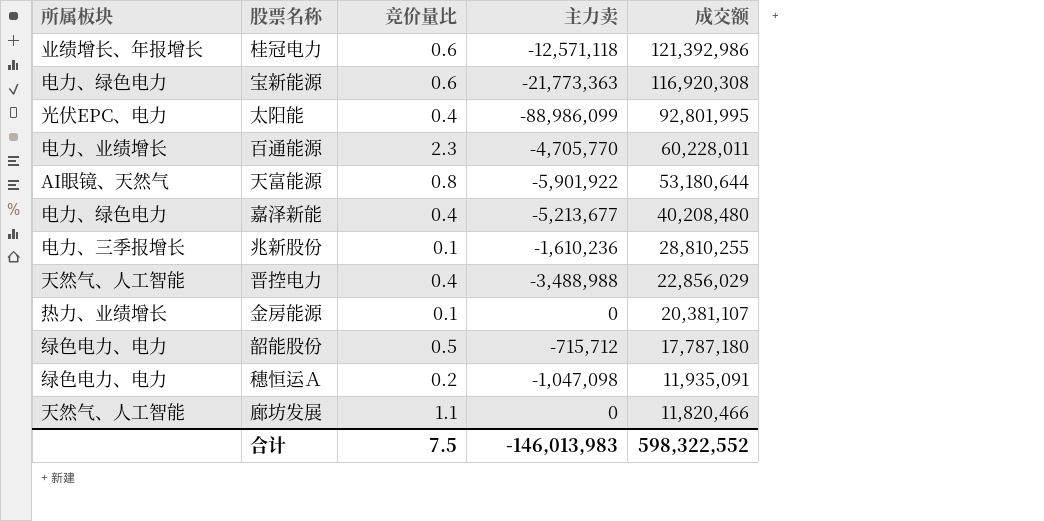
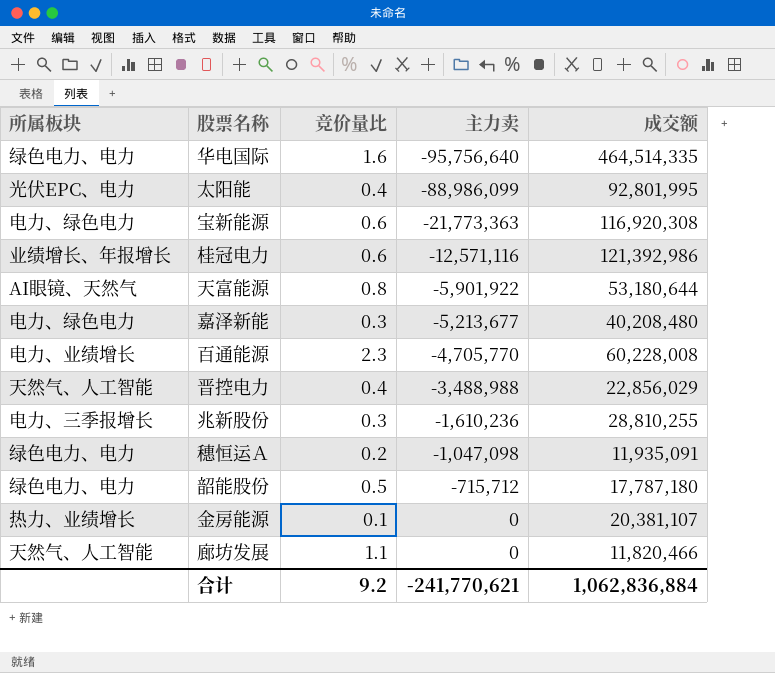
row order: 成交额 descending -> 主力卖 ascending
row 华电国际: none -> 绿色电力、电力 | 1.6 | -95,756,640 | 464,514,335
桂冠电力 | 主力卖: -12,571,118 -> -12,571,116
嘉泽新能 | 竞价量比: 0.4 -> 0.3
百通能源 | 成交额: 60,228,011 -> 60,228,008
兆新股份 | 竞价量比: 0.1 -> 0.3
合计 | 竞价量比: 7.5 -> 9.2
合计 | 主力卖: -146,013,983 -> -241,770,621
合计 | 成交额: 598,322,552 -> 1,062,836,884

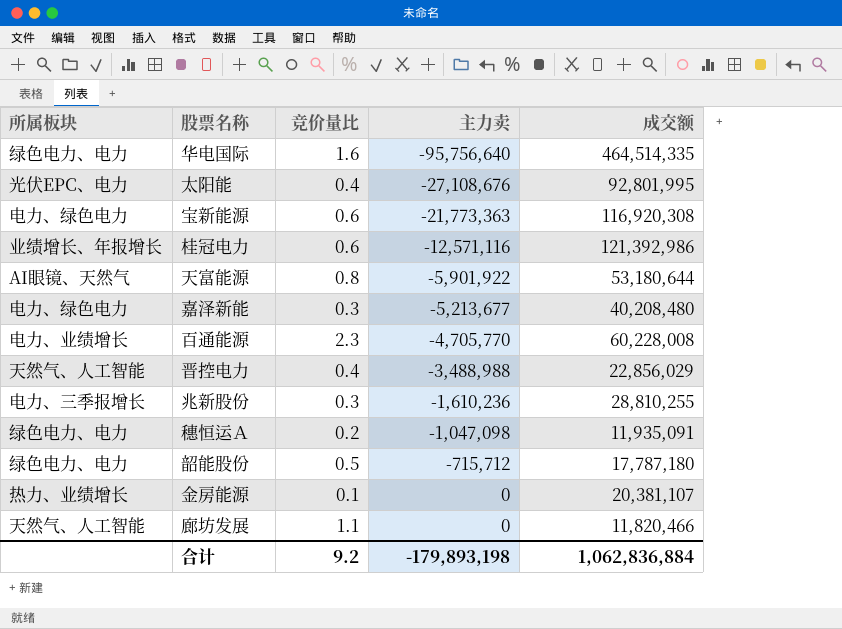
太阳能 | 主力卖: -88,986,099 -> -27,108,676
合计 | 主力卖: -241,770,621 -> -179,893,198

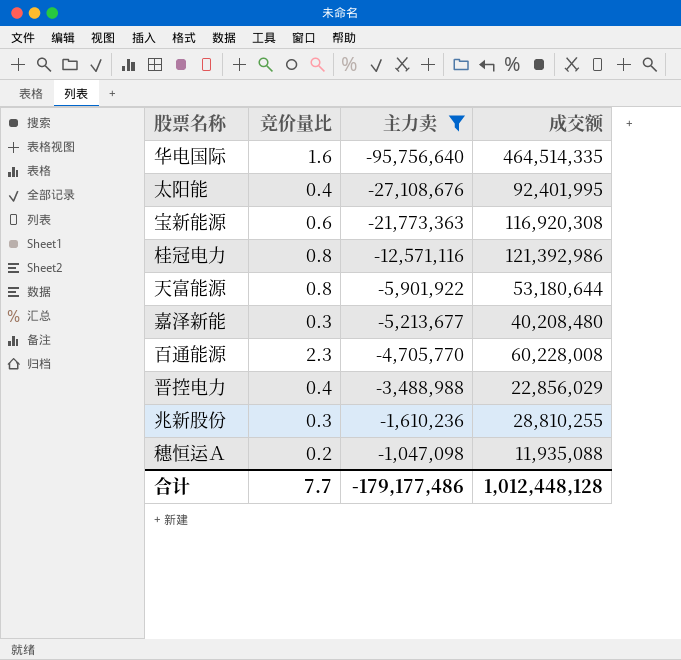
filter: none -> 主力卖 <= -1,047,098
column 所属板块 | position: 1 -> none
太阳能 | 成交额: 92,801,995 -> 92,401,995
桂冠电力 | 竞价量比: 0.6 -> 0.8
穗恒运Ａ | 成交额: 11,935,091 -> 11,935,088
合计 | 竞价量比: 9.2 -> 7.7
合计 | 主力卖: -179,893,198 -> -179,177,486
合计 | 成交额: 1,062,836,884 -> 1,012,448,128

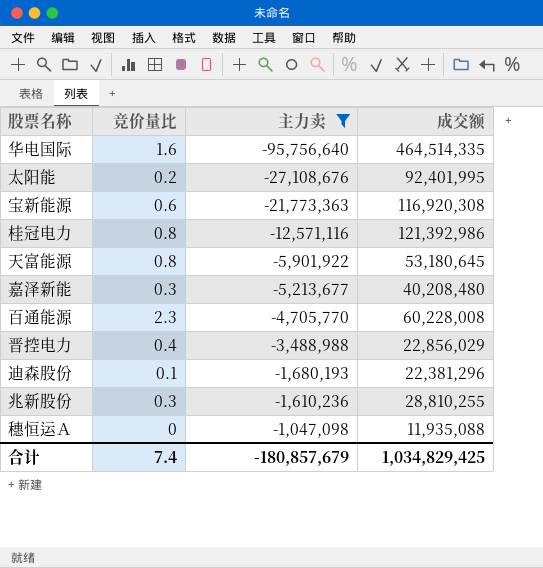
太阳能 | 竞价量比: 0.4 -> 0.2
天富能源 | 成交额: 53,180,644 -> 53,180,645
row 迪森股份: none -> 0.1 | -1,680,193 | 22,381,296
穗恒运Ａ | 竞价量比: 0.2 -> 0
合计 | 竞价量比: 7.7 -> 7.4
合计 | 主力卖: -179,177,486 -> -180,857,679
合计 | 成交额: 1,012,448,128 -> 1,034,829,425

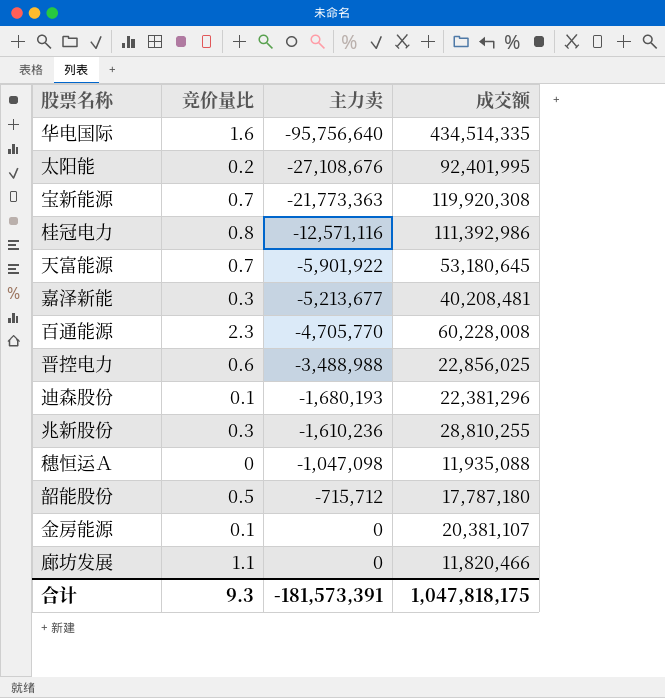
filter: 主力卖 <= -1,047,098 -> none
华电国际 | 成交额: 464,514,335 -> 434,514,335
宝新能源 | 竞价量比: 0.6 -> 0.7
宝新能源 | 成交额: 116,920,308 -> 119,920,308
桂冠电力 | 成交额: 121,392,986 -> 111,392,986
天富能源 | 竞价量比: 0.8 -> 0.7
嘉泽新能 | 成交额: 40,208,480 -> 40,208,481
晋控电力 | 竞价量比: 0.4 -> 0.6
晋控电力 | 成交额: 22,856,029 -> 22,856,025
合计 | 竞价量比: 7.4 -> 9.3
合计 | 主力卖: -180,857,679 -> -181,573,391
合计 | 成交额: 1,034,829,425 -> 1,047,818,175

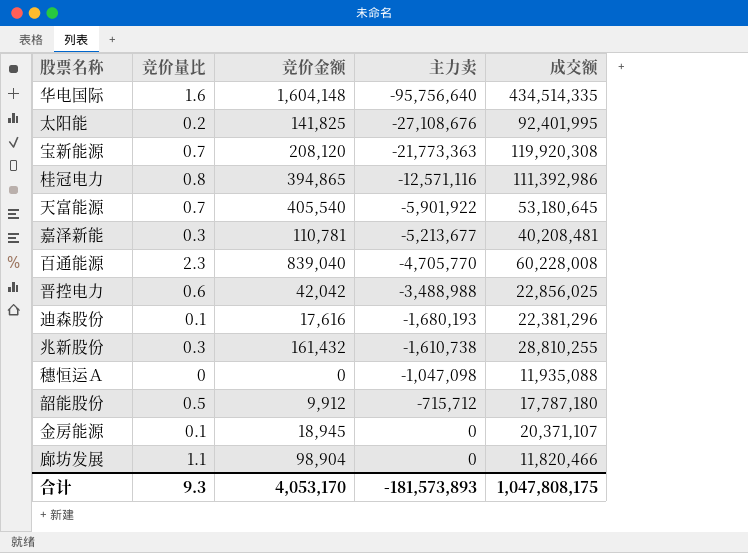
column 竞价金额 | position: none -> 3
兆新股份 | 主力卖: -1,610,236 -> -1,610,738
金房能源 | 成交额: 20,381,107 -> 20,371,107
合计 | 主力卖: -181,573,391 -> -181,573,893
合计 | 成交额: 1,047,818,175 -> 1,047,808,175

